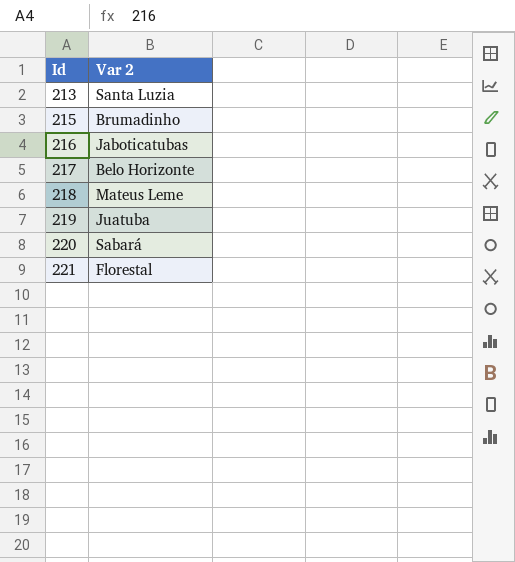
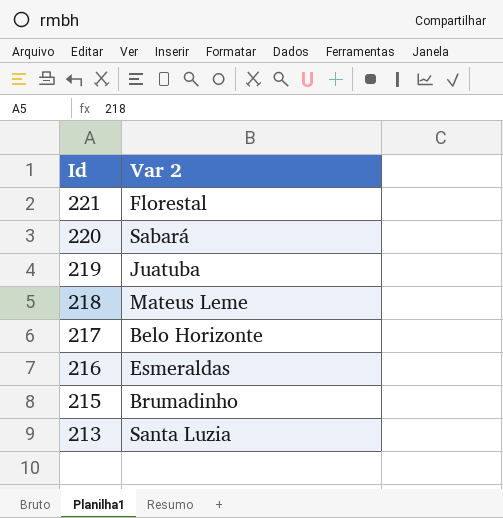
row order: Id ascending -> Id descending
216 | Var 2: Jaboticatubas -> Esmeraldas

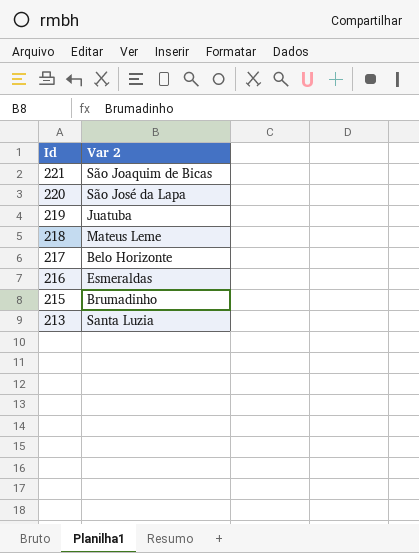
221 | Var 2: Florestal -> São Joaquim de Bicas
220 | Var 2: Sabará -> São José da Lapa

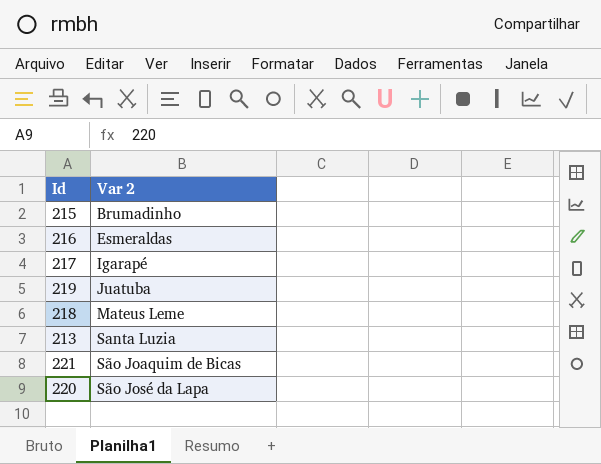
row order: Id descending -> Var 2 ascending
217 | Var 2: Belo Horizonte -> Igarapé

